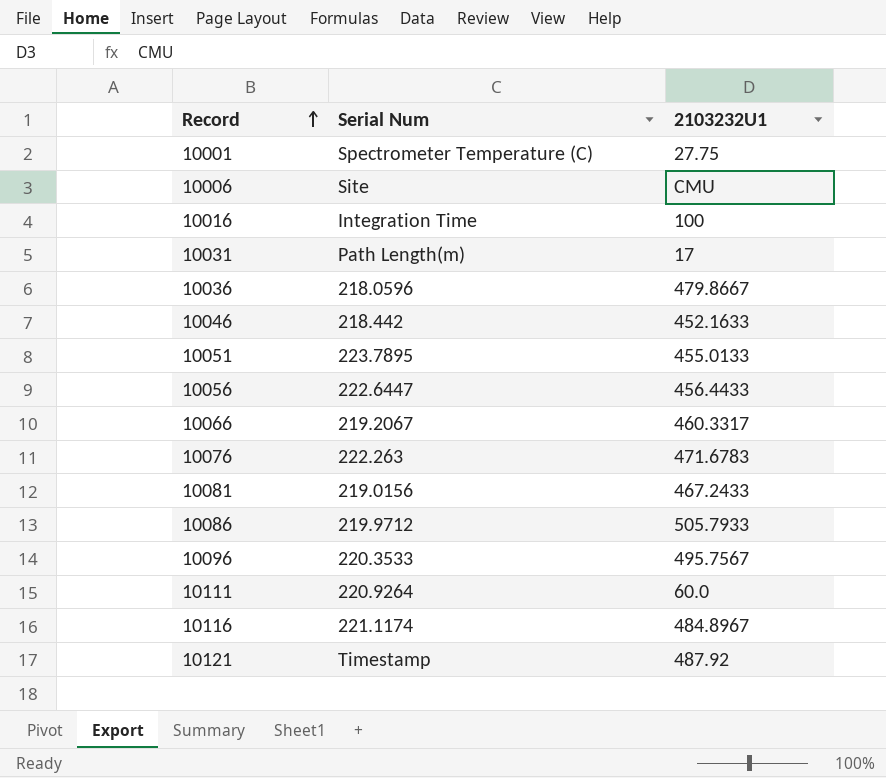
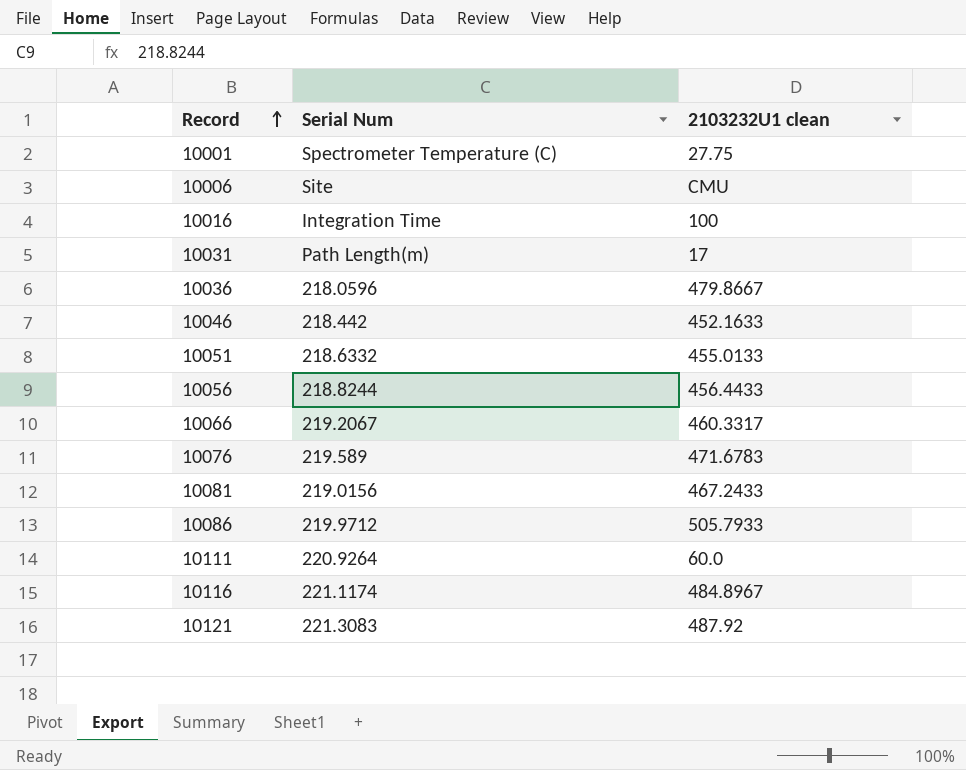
column name: 2103232U1 -> 2103232U1 clean
row 10096: 220.3533 | 495.7567 -> none
10051 | Serial Num: 223.7895 -> 218.6332
10056 | Serial Num: 222.6447 -> 218.8244
10076 | Serial Num: 222.263 -> 219.589
10121 | Serial Num: Timestamp -> 221.3083

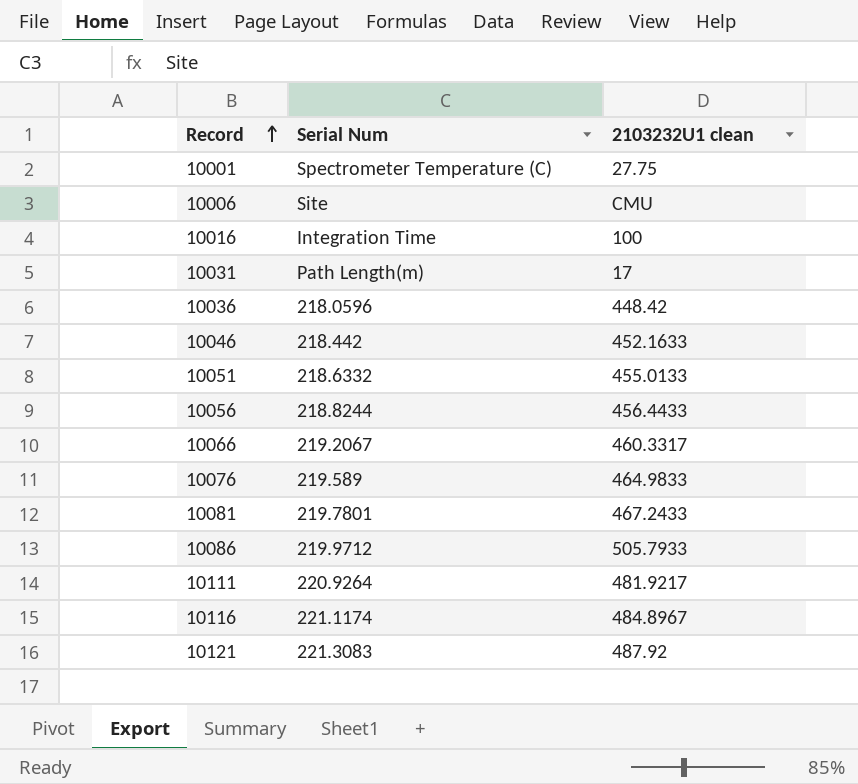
10036 | 2103232U1 clean: 479.8667 -> 448.42
10076 | 2103232U1 clean: 471.6783 -> 464.9833
10081 | Serial Num: 219.0156 -> 219.7801
10111 | 2103232U1 clean: 60.0 -> 481.9217

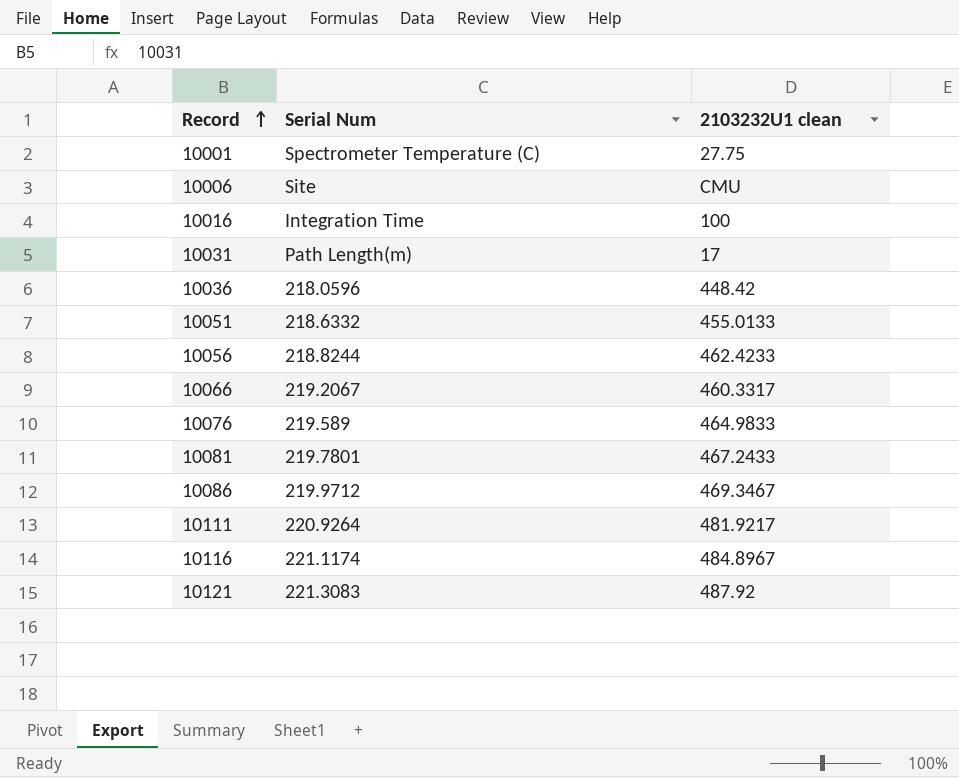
row 10046: 218.442 | 452.1633 -> none
10056 | 2103232U1 clean: 456.4433 -> 462.4233
10086 | 2103232U1 clean: 505.7933 -> 469.3467

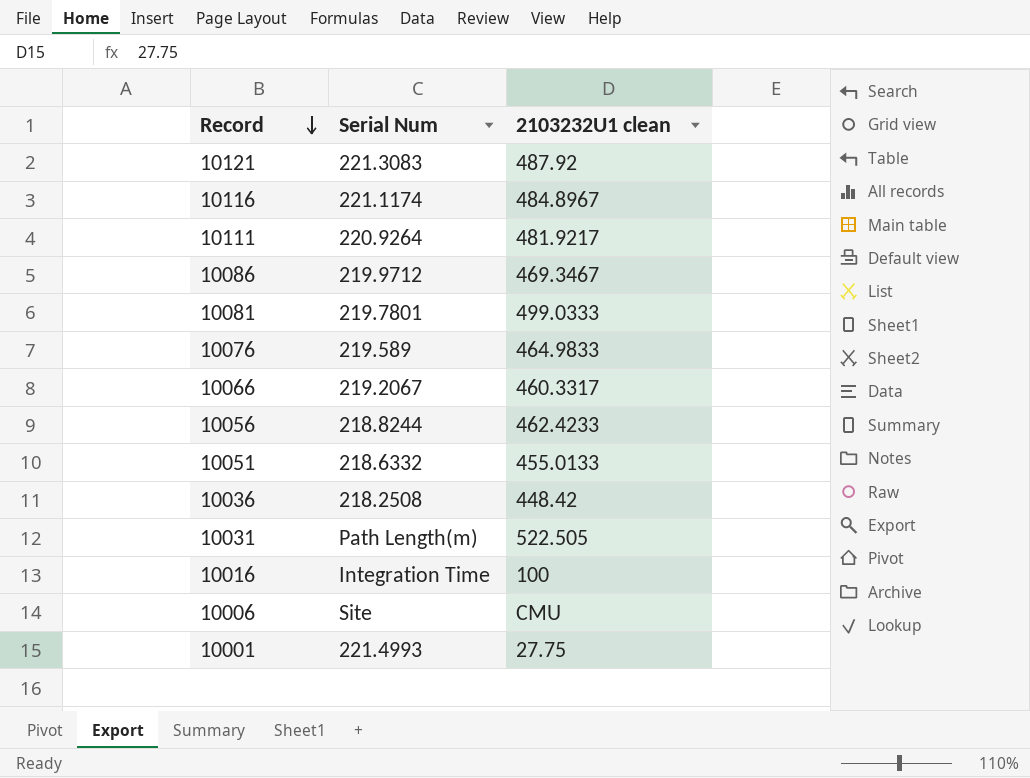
row order: Record ascending -> Record descending
10081 | 2103232U1 clean: 467.2433 -> 499.0333
10036 | Serial Num: 218.0596 -> 218.2508
10031 | 2103232U1 clean: 17 -> 522.505
10001 | Serial Num: Spectrometer Temperature (C) -> 221.4993

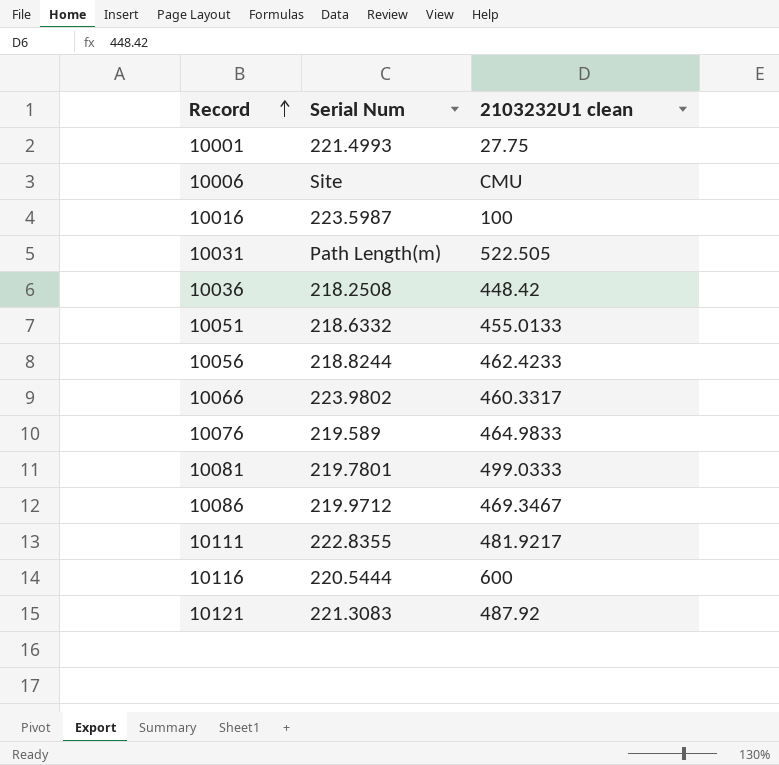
row order: Record descending -> Record ascending
10016 | Serial Num: Integration Time -> 223.5987
10066 | Serial Num: 219.2067 -> 223.9802
10111 | Serial Num: 220.9264 -> 222.8355
10116 | Serial Num: 221.1174 -> 220.5444
10116 | 2103232U1 clean: 484.8967 -> 600

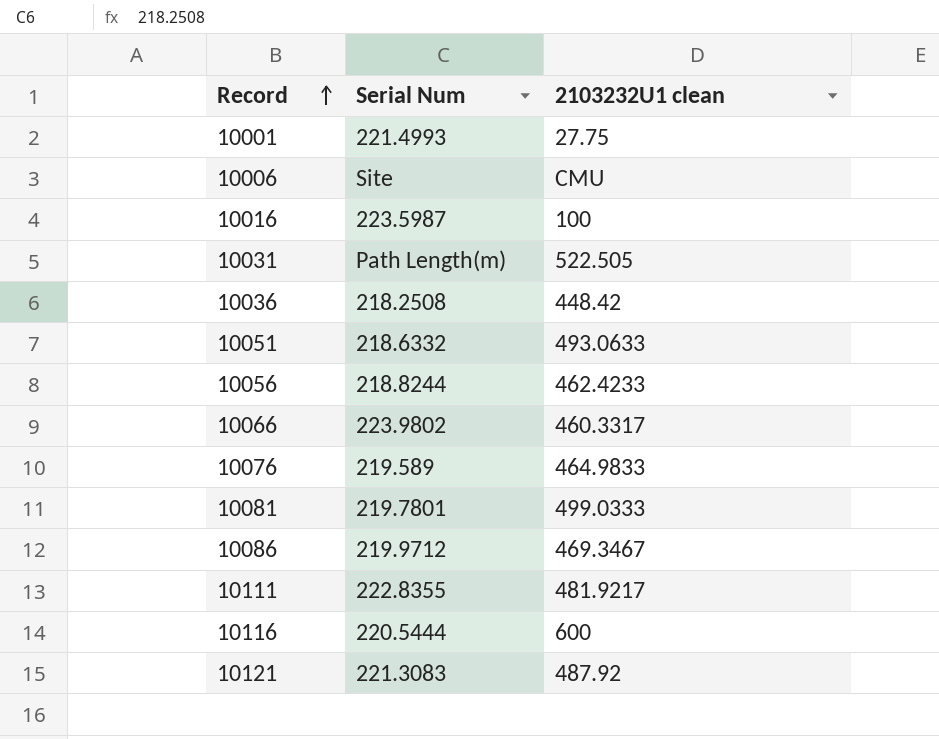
10051 | 2103232U1 clean: 455.0133 -> 493.0633

